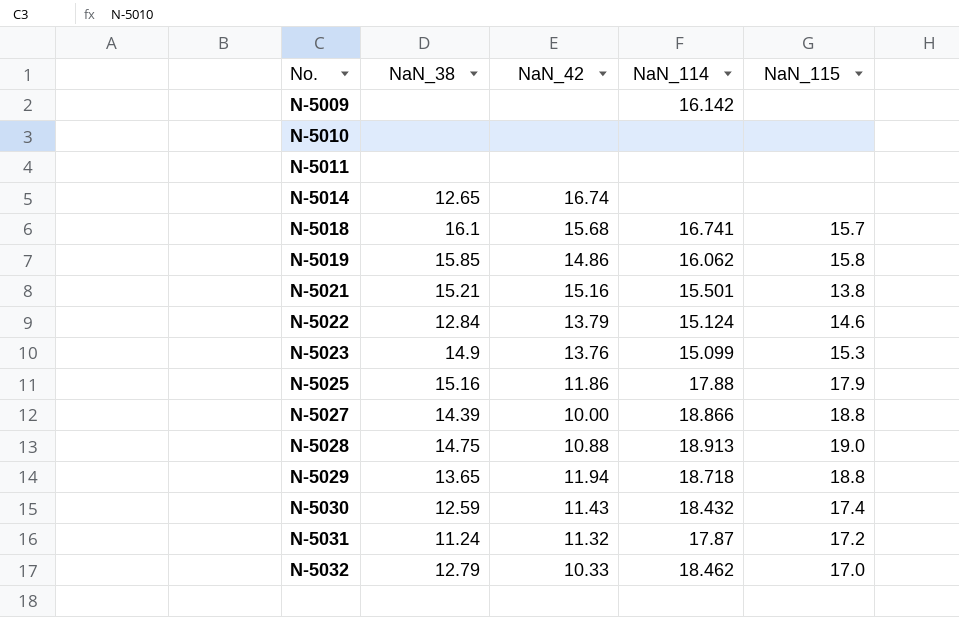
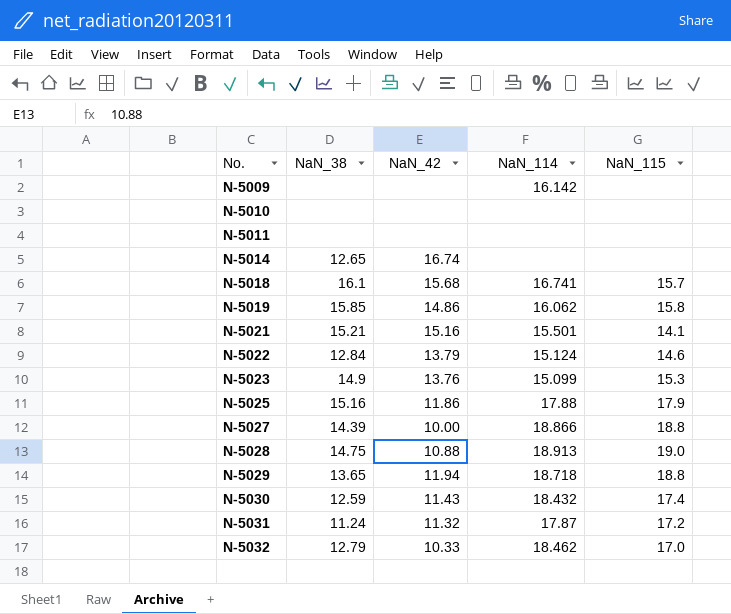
N-5021 | NaN_115: 13.8 -> 14.1

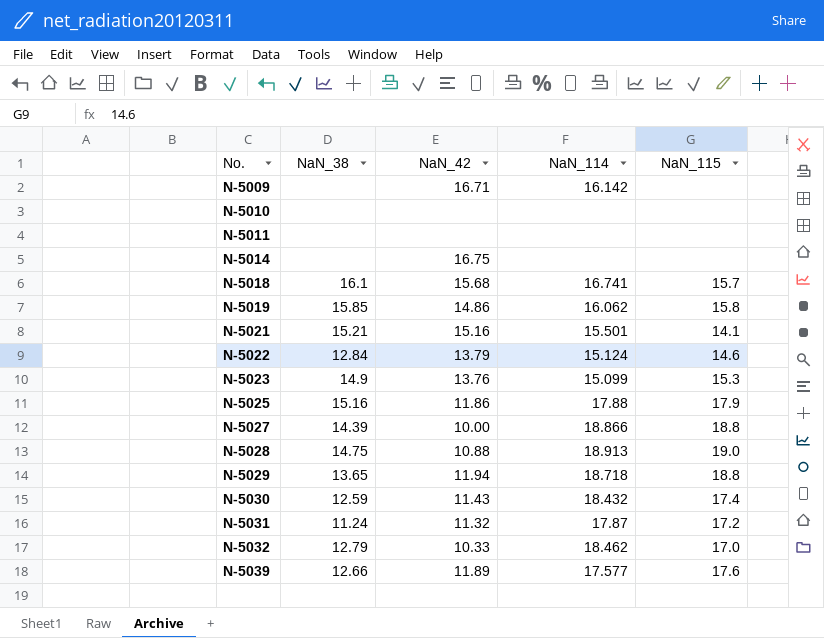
N-5009 | NaN_42: none -> 16.71
N-5014 | NaN_38: 12.65 -> none
N-5014 | NaN_42: 16.74 -> 16.75
row N-5039: none -> 12.66 | 11.89 | 17.577 | 17.6

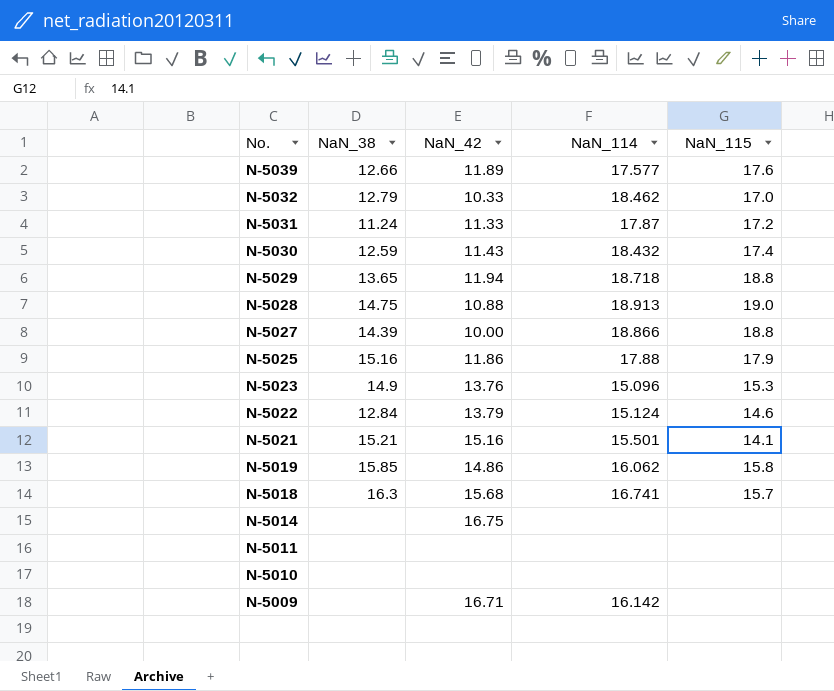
row order: No. ascending -> No. descending
N-5031 | NaN_42: 11.32 -> 11.33
N-5023 | NaN_114: 15.099 -> 15.096
N-5018 | NaN_38: 16.1 -> 16.3

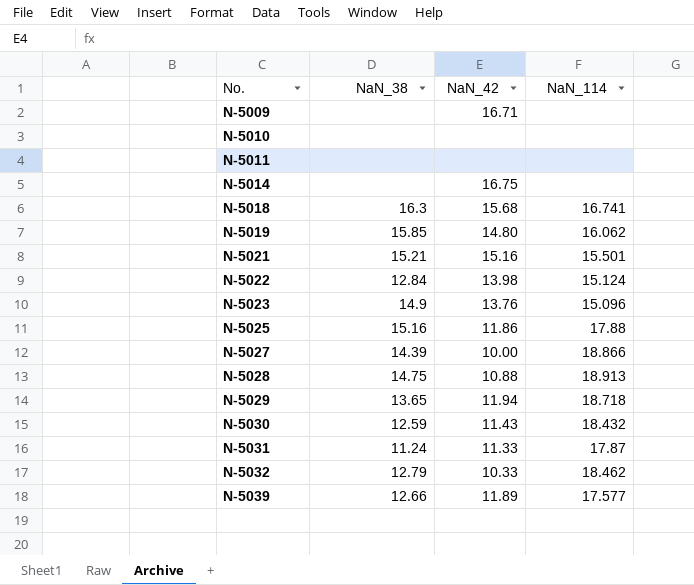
row order: No. descending -> No. ascending
column NaN_115 | position: 5 -> none
N-5009 | NaN_114: 16.142 -> none
N-5019 | NaN_42: 14.86 -> 14.80
N-5022 | NaN_42: 13.79 -> 13.98

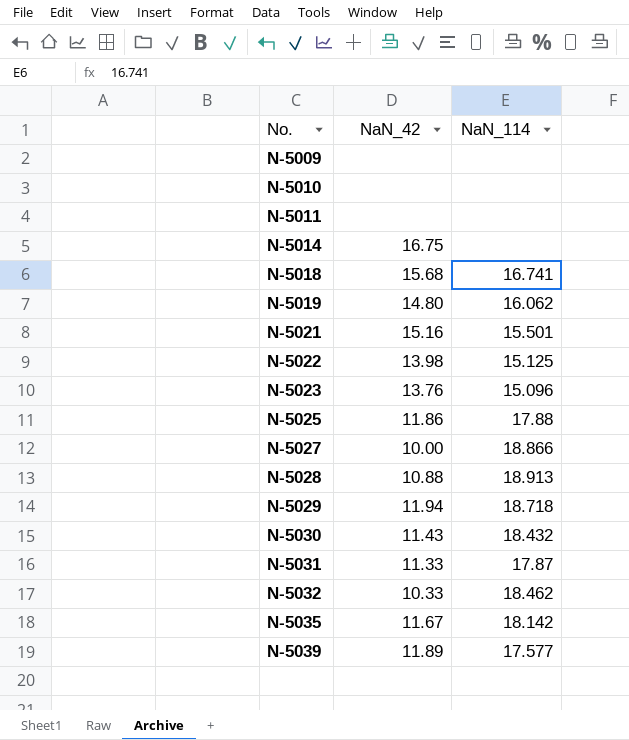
column NaN_38 | position: 2 -> none
N-5009 | NaN_42: 16.71 -> none
N-5022 | NaN_114: 15.124 -> 15.125
row N-5035: none -> 11.67 | 18.142

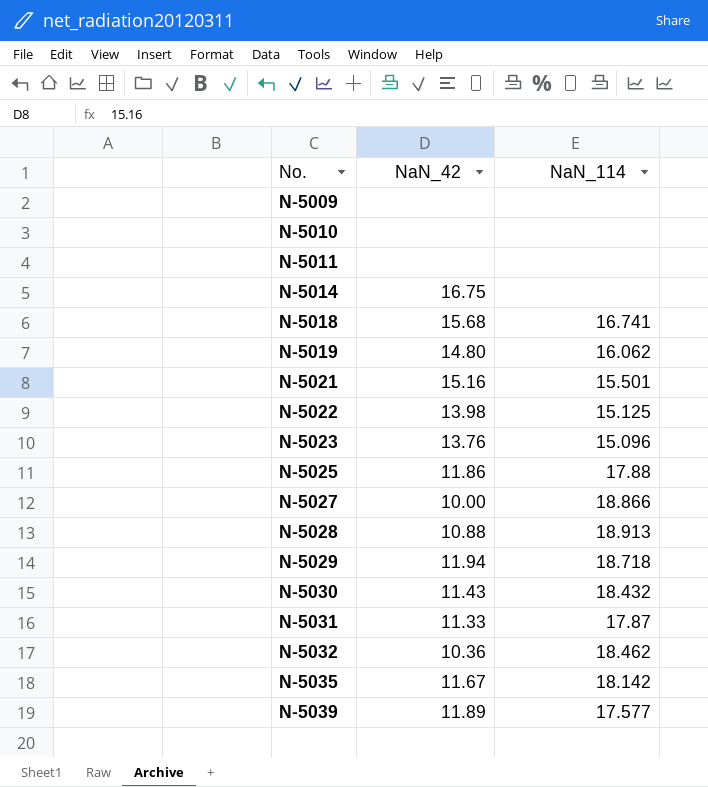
N-5032 | NaN_42: 10.33 -> 10.36

